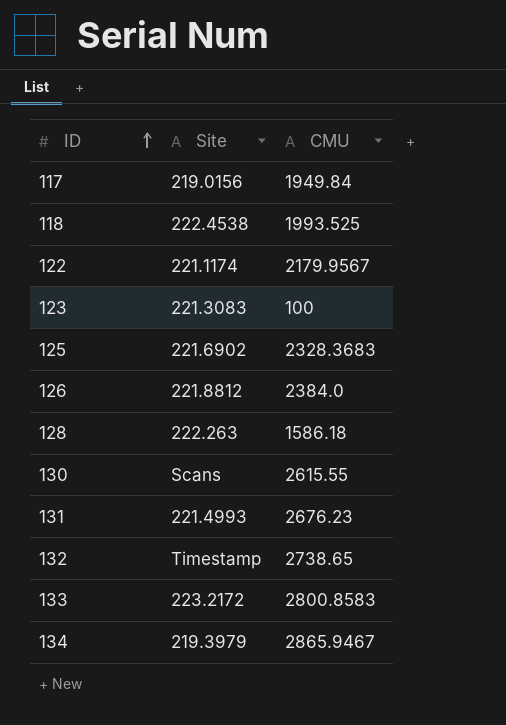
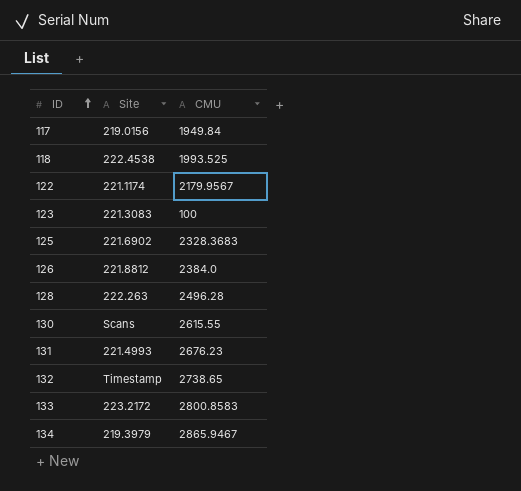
128 | CMU: 1586.18 -> 2496.28

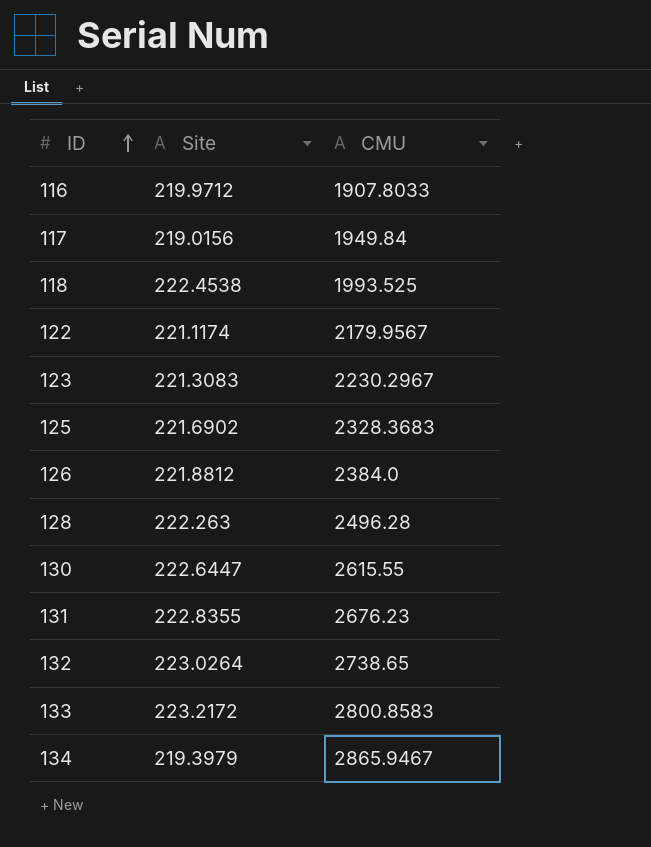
row 116: none -> 219.9712 | 1907.8033
123 | CMU: 100 -> 2230.2967
130 | Site: Scans -> 222.6447
131 | Site: 221.4993 -> 222.8355
132 | Site: Timestamp -> 223.0264

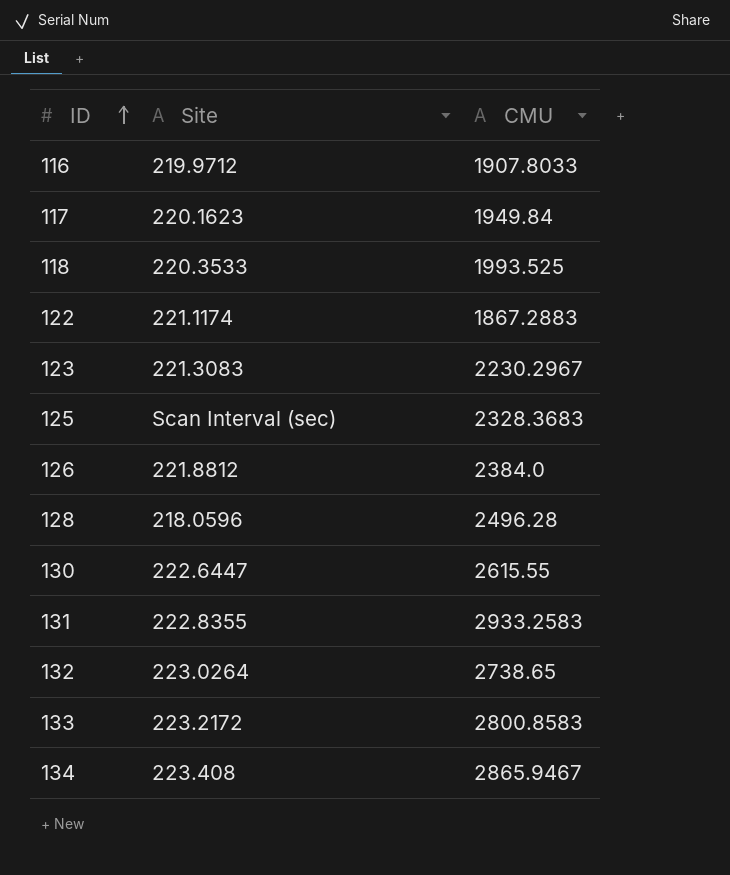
117 | Site: 219.0156 -> 220.1623
118 | Site: 222.4538 -> 220.3533
122 | CMU: 2179.9567 -> 1867.2883
125 | Site: 221.6902 -> Scan Interval (sec)
128 | Site: 222.263 -> 218.0596
131 | CMU: 2676.23 -> 2933.2583
134 | Site: 219.3979 -> 223.408

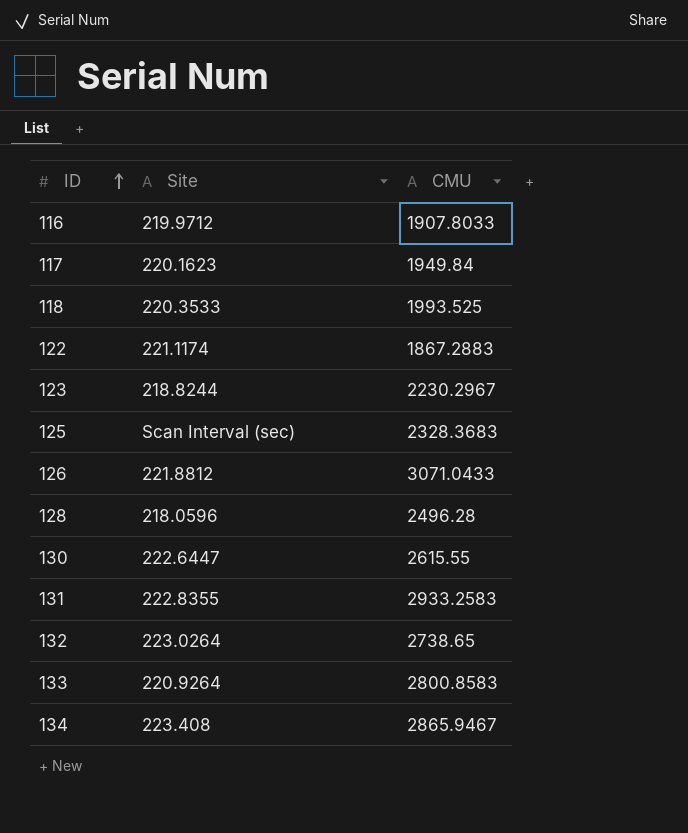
123 | Site: 221.3083 -> 218.8244
126 | CMU: 2384.0 -> 3071.0433
133 | Site: 223.2172 -> 220.9264

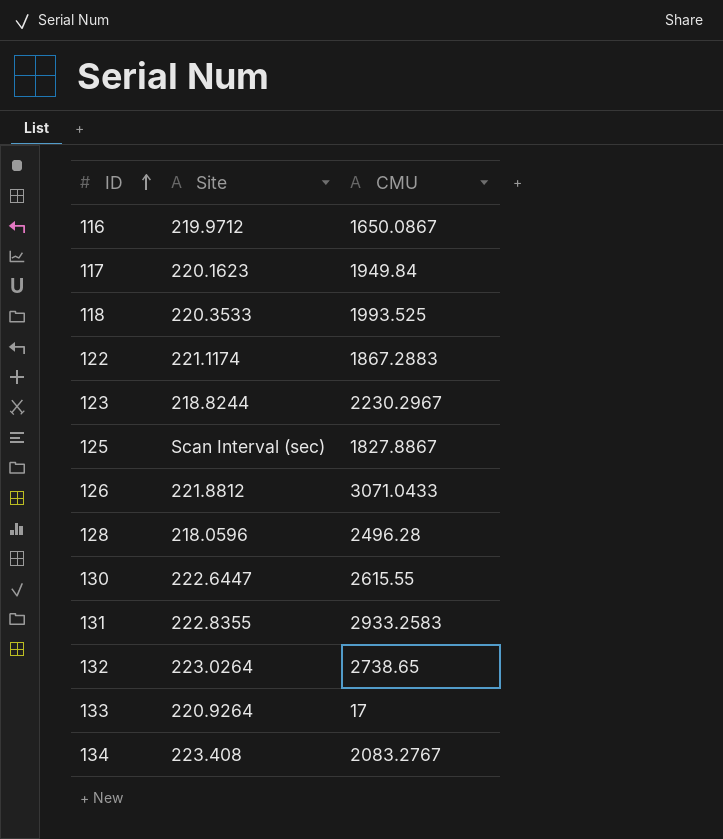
116 | CMU: 1907.8033 -> 1650.0867
125 | CMU: 2328.3683 -> 1827.8867
133 | CMU: 2800.8583 -> 17
134 | CMU: 2865.9467 -> 2083.2767

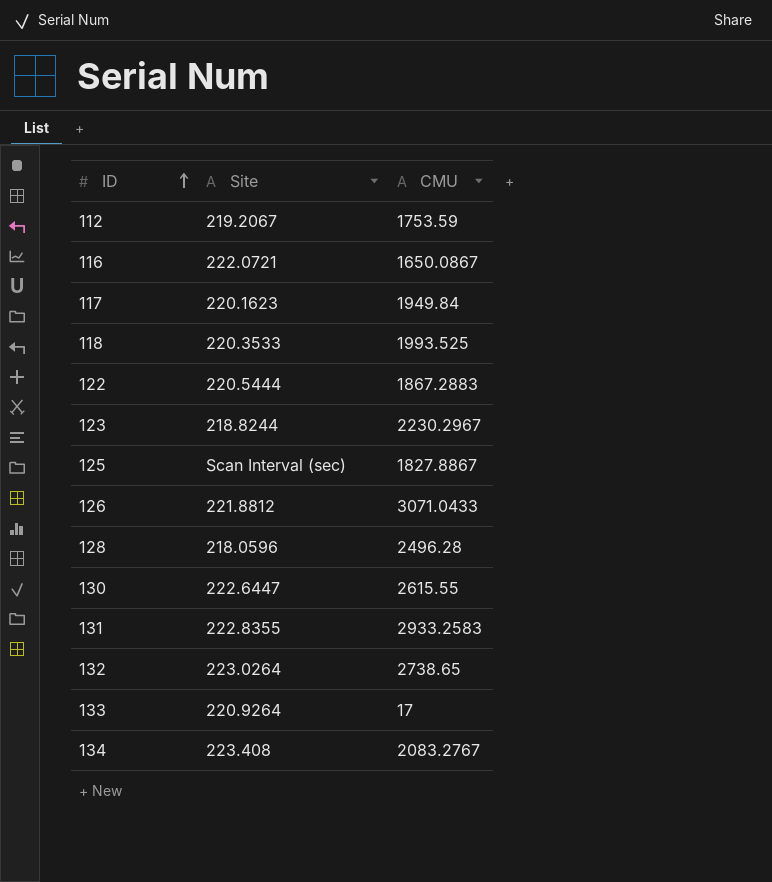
row 112: none -> 219.2067 | 1753.59
116 | Site: 219.9712 -> 222.0721
122 | Site: 221.1174 -> 220.5444

